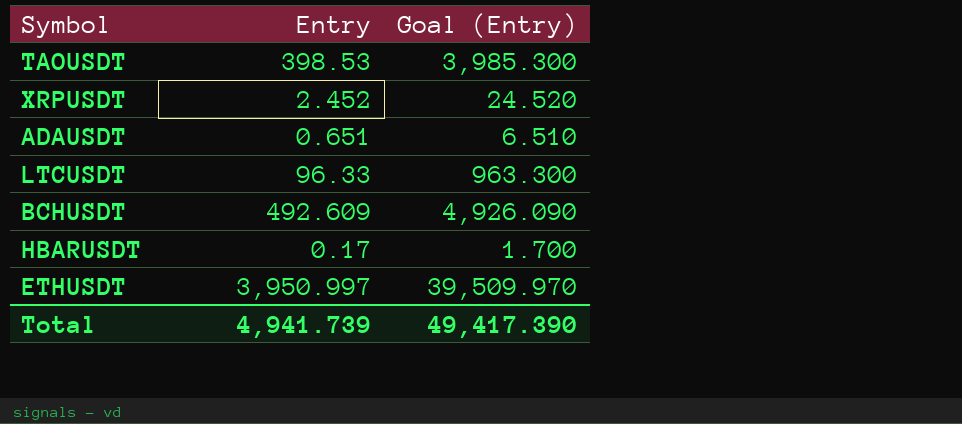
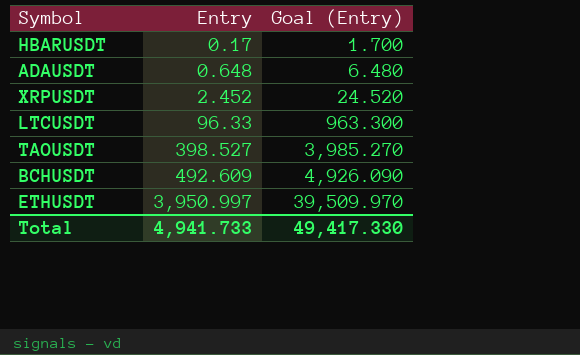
row order: none -> Entry ascending
ADAUSDT | Entry: 0.651 -> 0.648
ADAUSDT | Goal (Entry): 6.510 -> 6.480
TAOUSDT | Entry: 398.53 -> 398.527
TAOUSDT | Goal (Entry): 3,985.300 -> 3,985.270
Total | Entry: 4,941.739 -> 4,941.733
Total | Goal (Entry): 49,417.390 -> 49,417.330

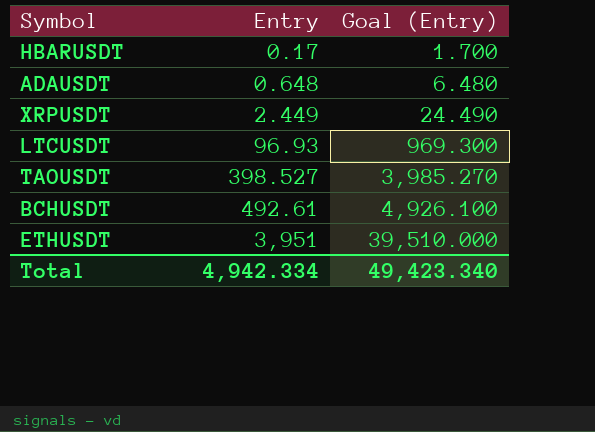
XRPUSDT | Entry: 2.452 -> 2.449
XRPUSDT | Goal (Entry): 24.520 -> 24.490
LTCUSDT | Entry: 96.33 -> 96.93
LTCUSDT | Goal (Entry): 963.300 -> 969.300
BCHUSDT | Entry: 492.609 -> 492.61
BCHUSDT | Goal (Entry): 4,926.090 -> 4,926.100
ETHUSDT | Entry: 3,950.997 -> 3,951
ETHUSDT | Goal (Entry): 39,509.970 -> 39,510.000
Total | Entry: 4,941.733 -> 4,942.334
Total | Goal (Entry): 49,417.330 -> 49,423.340

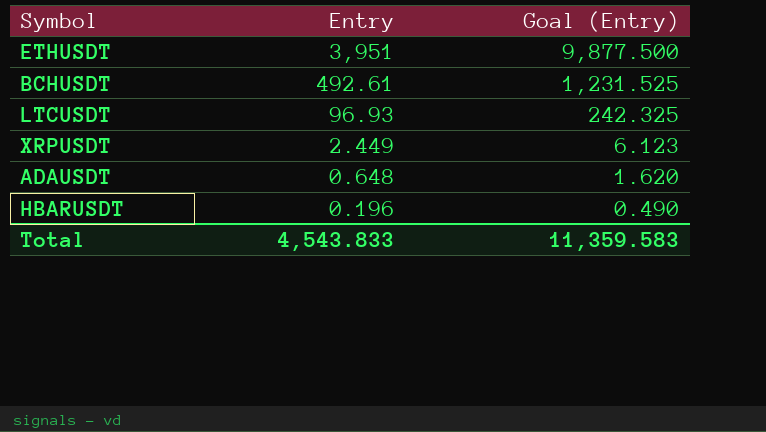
row order: Entry ascending -> Entry descending
column Goal (Entry) | formula: [Entry] * 10 -> [Entry] * 2.5
row TAOUSDT: 398.527 | 3,985.270 -> none
HBARUSDT | Entry: 0.17 -> 0.196
Total | Entry: 4,942.334 -> 4,543.833
Total | Goal (Entry): 49,423.340 -> 11,359.583

